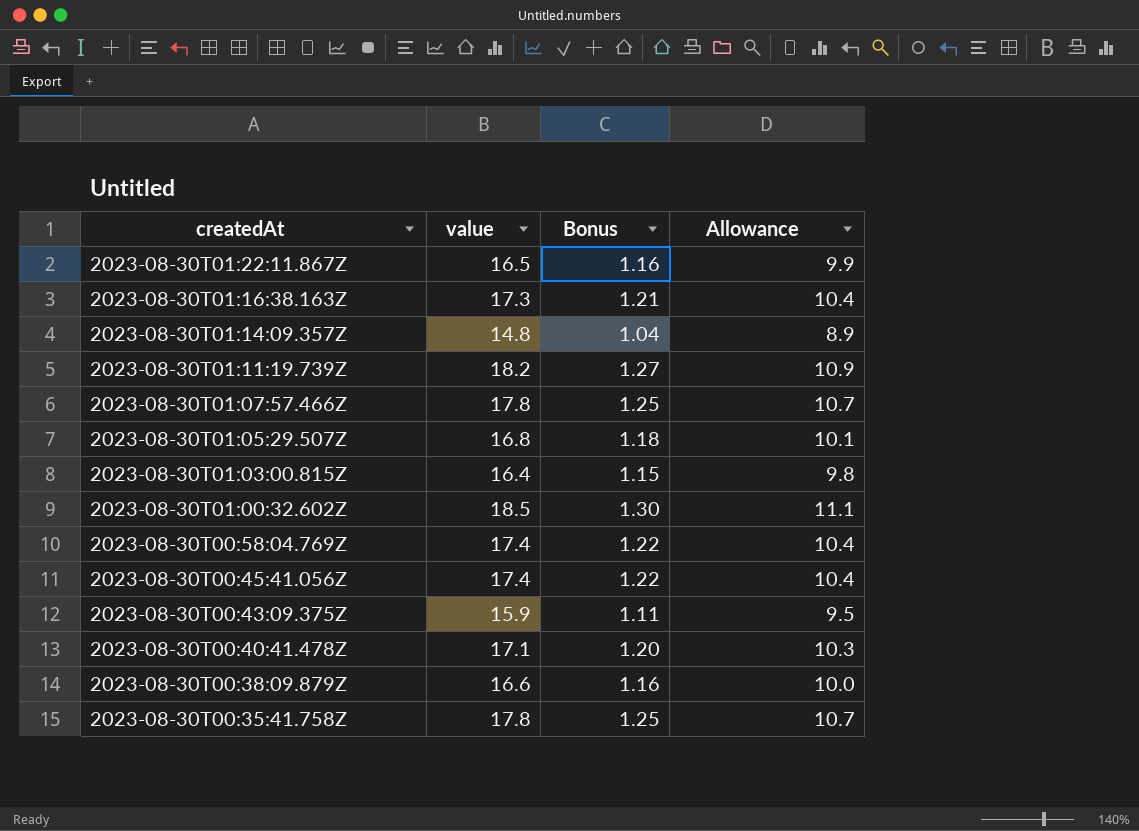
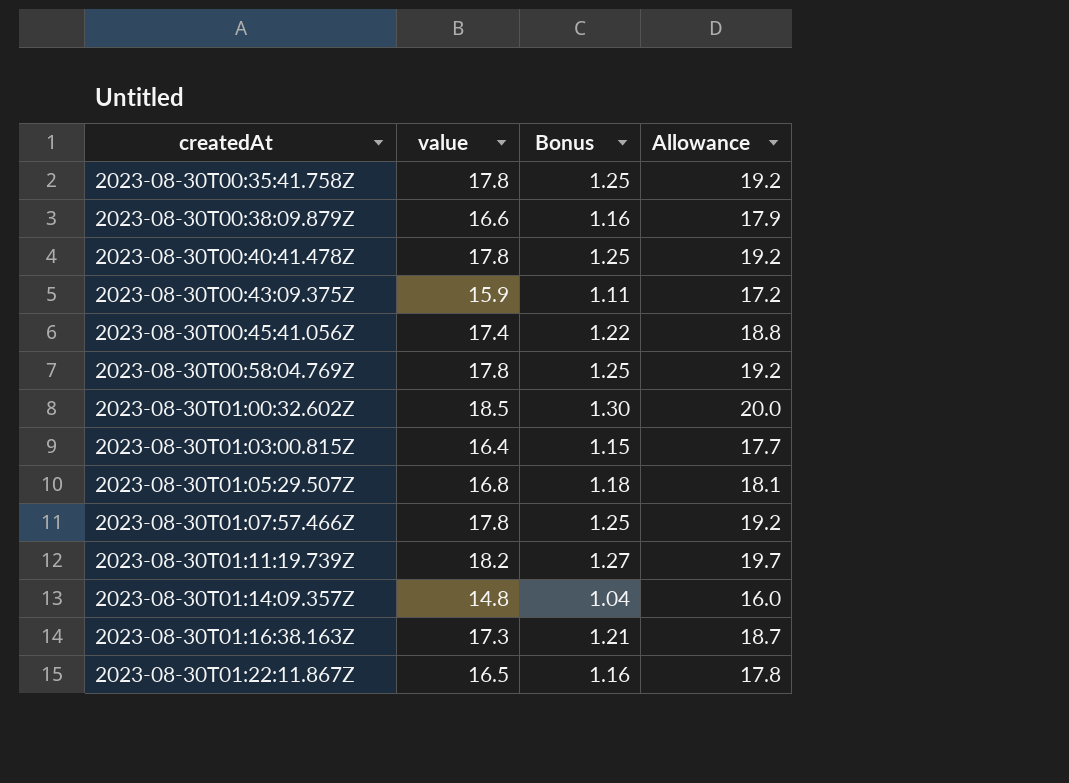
row order: createdAt descending -> createdAt ascending
column Allowance | formula: [value] * 0.6 -> [value] * 1.08
2023-08-30T00:40:41.478Z | value: 17.1 -> 17.8
2023-08-30T00:40:41.478Z | Bonus: 1.20 -> 1.25
2023-08-30T00:58:04.769Z | value: 17.4 -> 17.8
2023-08-30T00:58:04.769Z | Bonus: 1.22 -> 1.25

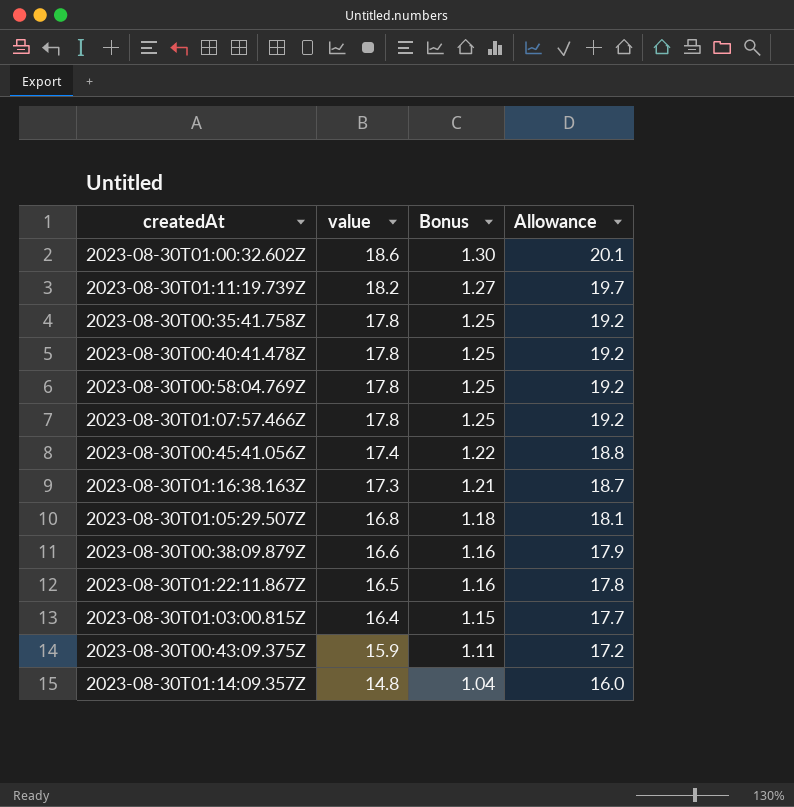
row order: createdAt ascending -> value descending
2023-08-30T01:00:32.602Z | value: 18.5 -> 18.6
2023-08-30T01:00:32.602Z | Allowance: 20.0 -> 20.1

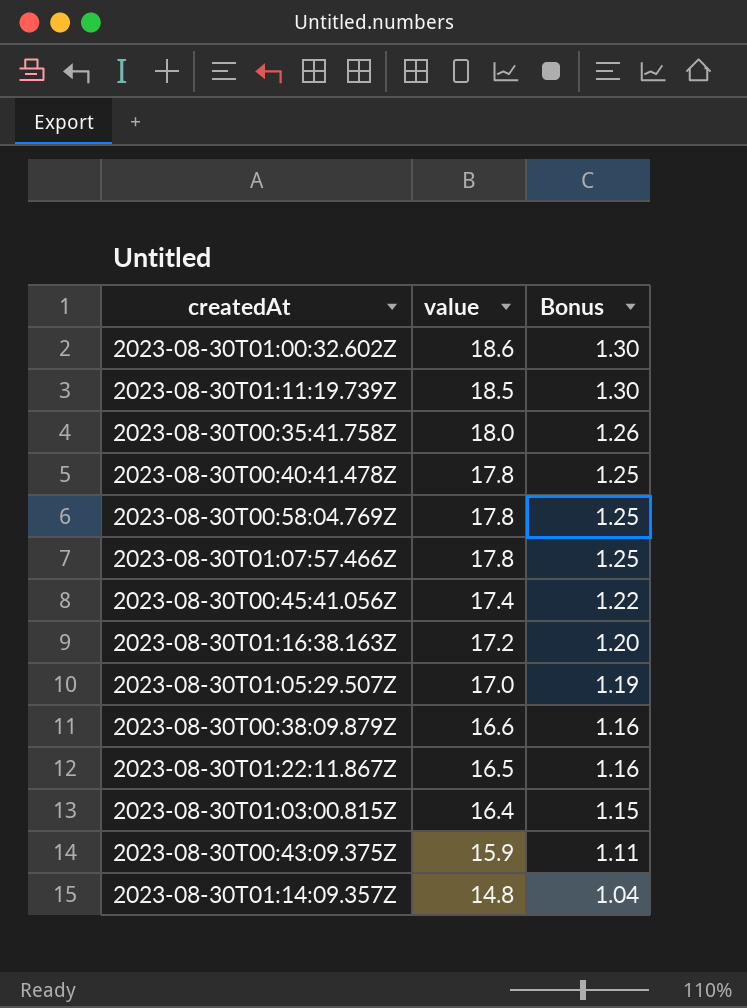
column Allowance | formula: [value] * 1.08 -> none
2023-08-30T01:11:19.739Z | value: 18.2 -> 18.5
2023-08-30T01:11:19.739Z | Bonus: 1.27 -> 1.30
2023-08-30T00:35:41.758Z | value: 17.8 -> 18.0
2023-08-30T00:35:41.758Z | Bonus: 1.25 -> 1.26
2023-08-30T01:16:38.163Z | value: 17.3 -> 17.2
2023-08-30T01:16:38.163Z | Bonus: 1.21 -> 1.20
2023-08-30T01:05:29.507Z | value: 16.8 -> 17.0
2023-08-30T01:05:29.507Z | Bonus: 1.18 -> 1.19

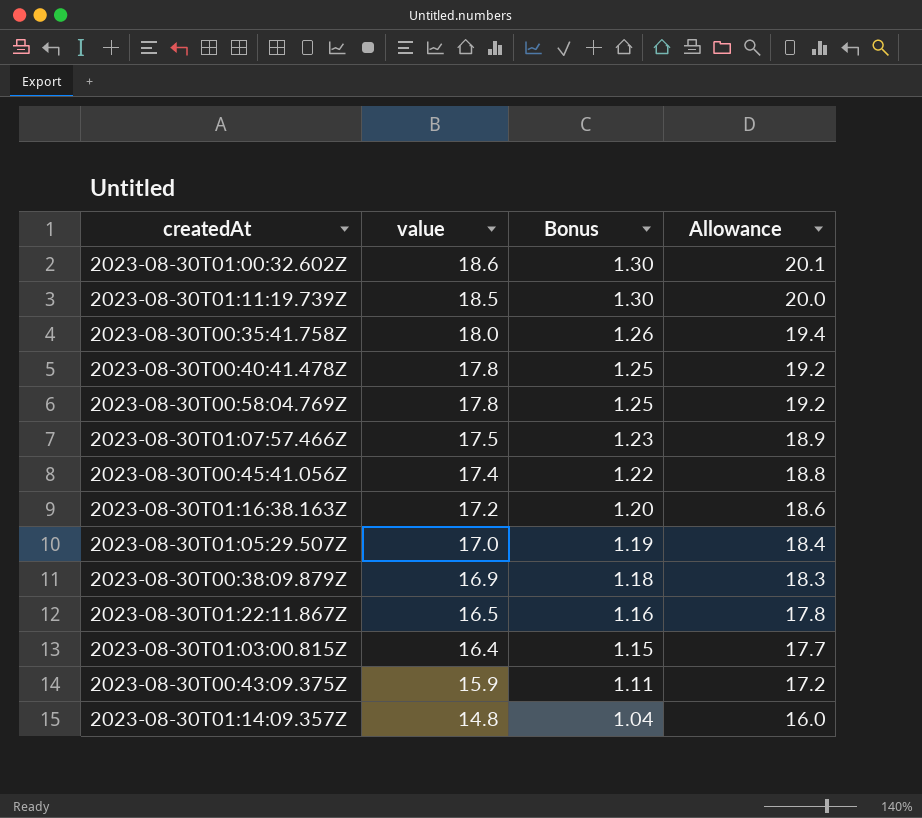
column Allowance | formula: none -> [value] * 1.08
2023-08-30T01:07:57.466Z | value: 17.8 -> 17.5
2023-08-30T01:07:57.466Z | Bonus: 1.25 -> 1.23
2023-08-30T00:38:09.879Z | value: 16.6 -> 16.9
2023-08-30T00:38:09.879Z | Bonus: 1.16 -> 1.18

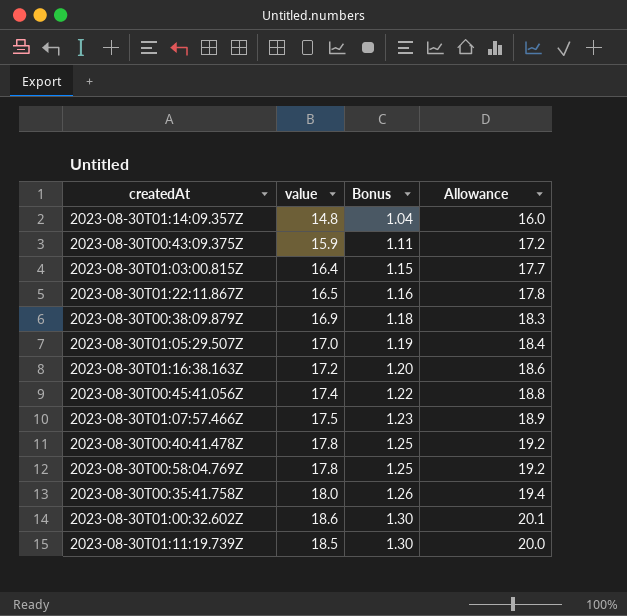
row order: value descending -> Bonus ascending

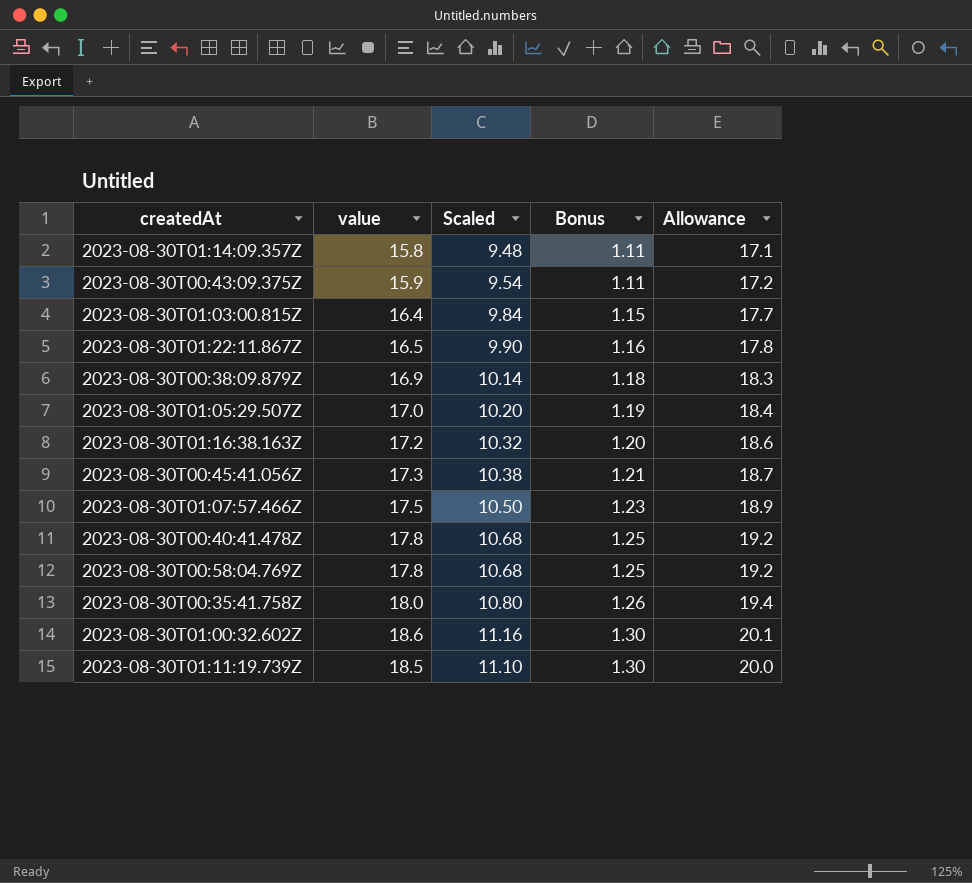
column Scaled | formula: none -> [value] * 0.6
2023-08-30T01:14:09.357Z | value: 14.8 -> 15.8
2023-08-30T01:14:09.357Z | Bonus: 1.04 -> 1.11
2023-08-30T01:14:09.357Z | Allowance: 16.0 -> 17.1
2023-08-30T00:45:41.056Z | value: 17.4 -> 17.3
2023-08-30T00:45:41.056Z | Bonus: 1.22 -> 1.21
2023-08-30T00:45:41.056Z | Allowance: 18.8 -> 18.7

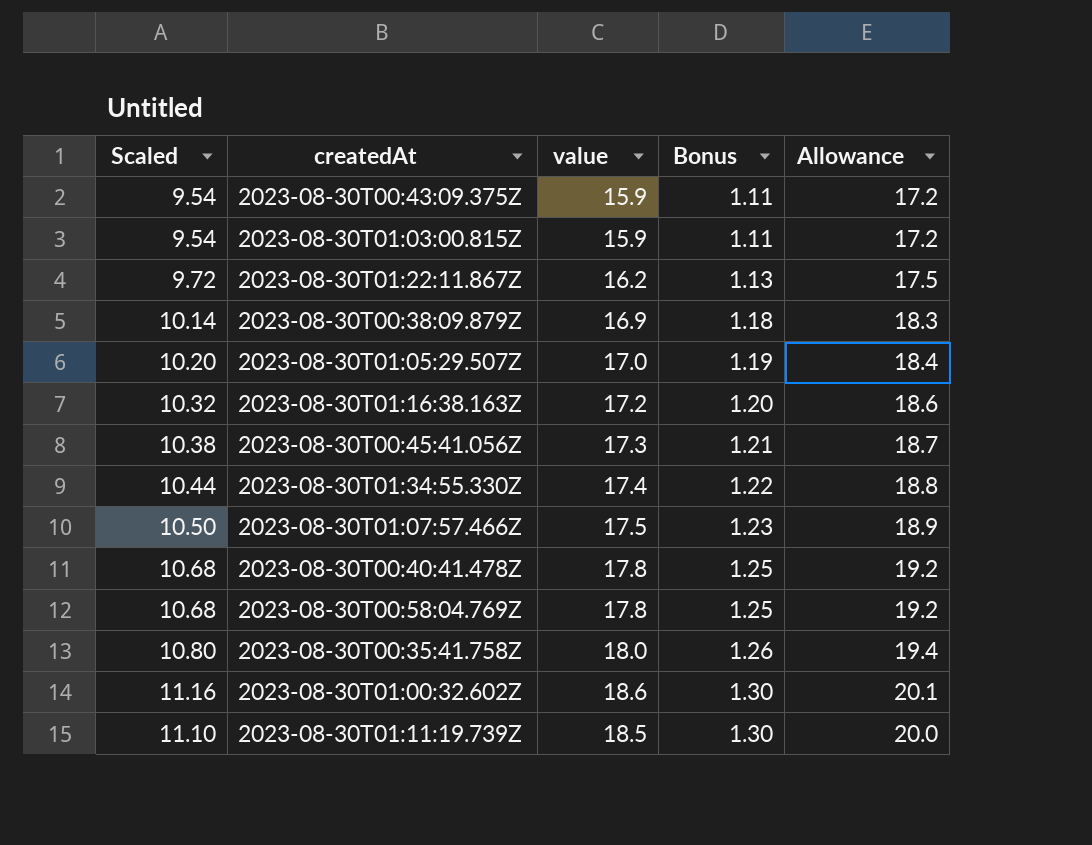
column Scaled | position: 3 -> 1
row 2023-08-30T01:14:09.357Z: 15.8 | 9.48 | 1.11 | 17.1 -> none
2023-08-30T01:03:00.815Z | Scaled: 9.84 -> 9.54
2023-08-30T01:03:00.815Z | value: 16.4 -> 15.9
2023-08-30T01:03:00.815Z | Bonus: 1.15 -> 1.11
2023-08-30T01:03:00.815Z | Allowance: 17.7 -> 17.2
2023-08-30T01:22:11.867Z | Scaled: 9.90 -> 9.72
2023-08-30T01:22:11.867Z | value: 16.5 -> 16.2
2023-08-30T01:22:11.867Z | Bonus: 1.16 -> 1.13
2023-08-30T01:22:11.867Z | Allowance: 17.8 -> 17.5
row 2023-08-30T01:34:55.330Z: none -> 10.44 | 17.4 | 1.22 | 18.8

